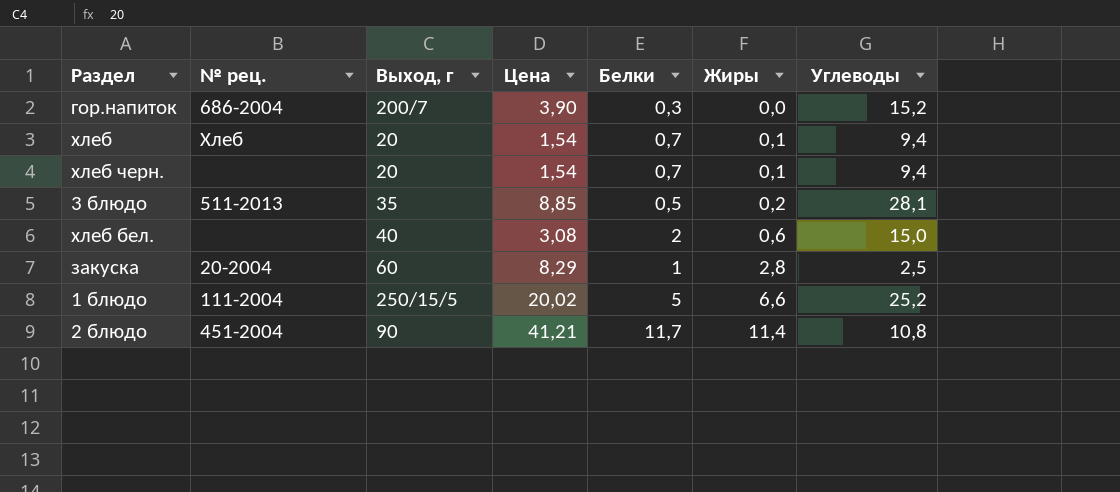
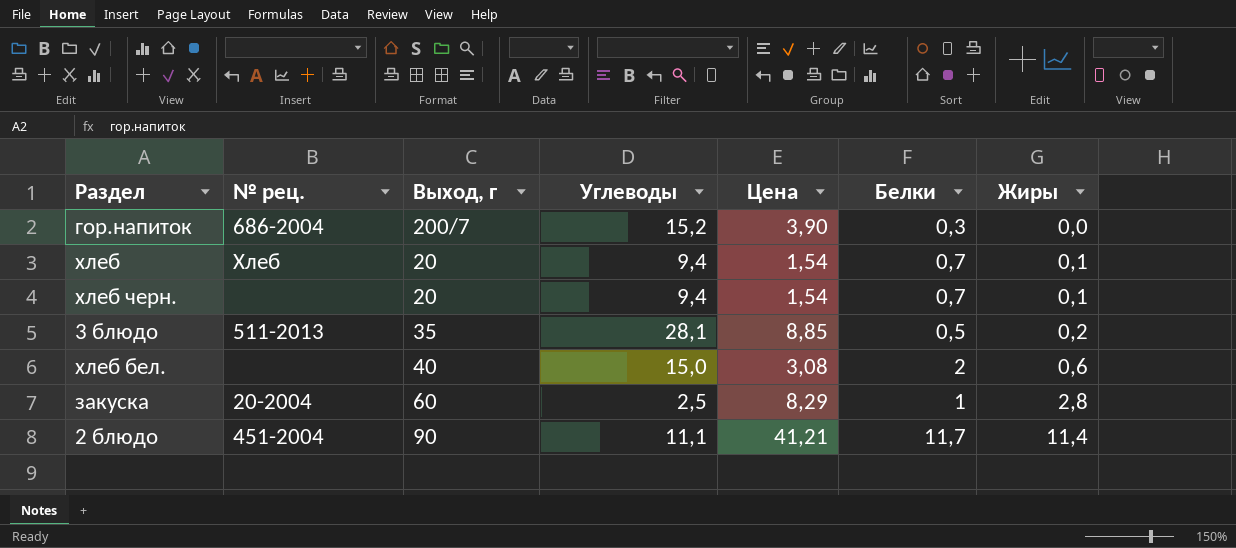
column Углеводы | position: 7 -> 4
row 1 блюдо: 111-2004 | 250/15/5 | 20,02 | 5 | 6,6 | 25,2 -> none
2 блюдо | Углеводы: 10,8 -> 11,1

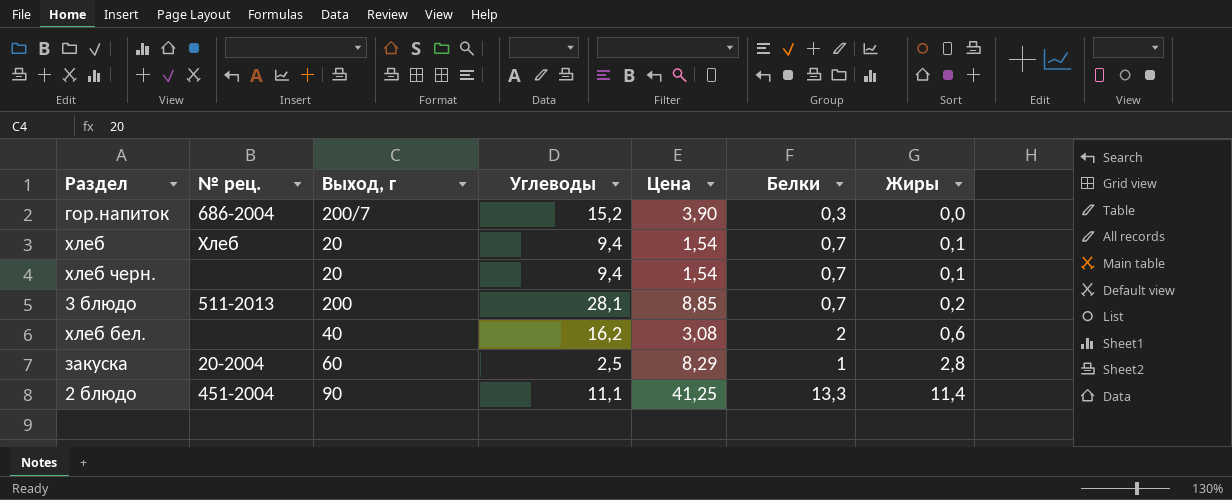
3 блюдо | Выход, г: 35 -> 200
3 блюдо | Белки: 0,5 -> 0,7
хлеб бел. | Углеводы: 15,0 -> 16,2
2 блюдо | Цена: 41,21 -> 41,25
2 блюдо | Белки: 11,7 -> 13,3

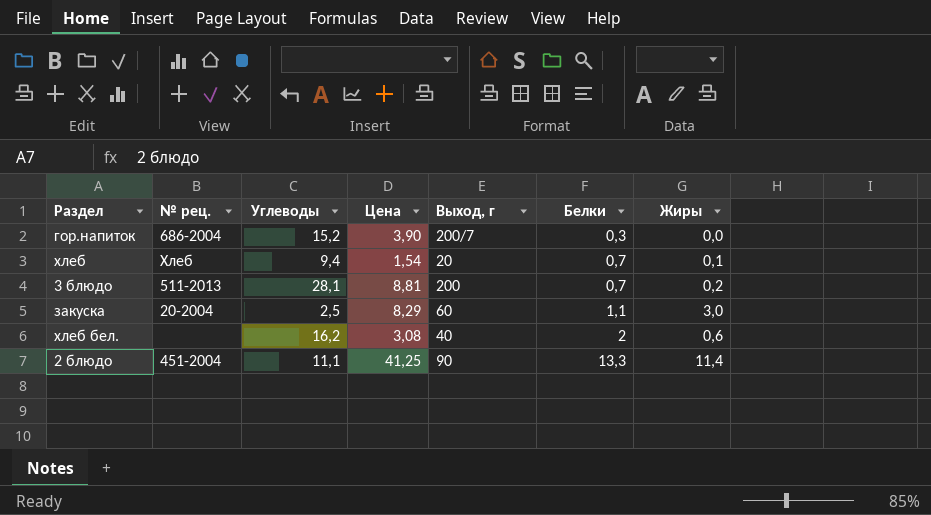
row order: Жиры ascending -> Белки ascending
column Выход, г | position: 3 -> 5
row хлеб черн.: none | 20 | 9,4 | 1,54 | 0,7 | 0,1 -> none
3 блюдо | Цена: 8,85 -> 8,81
закуска | Белки: 1 -> 1,1
закуска | Жиры: 2,8 -> 3,0

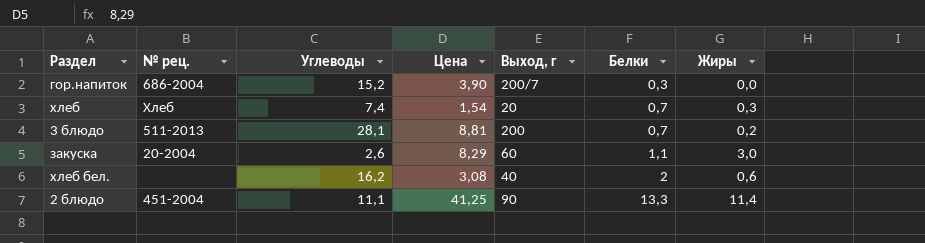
хлеб | Углеводы: 9,4 -> 7,4
хлеб | Жиры: 0,1 -> 0,3
закуска | Углеводы: 2,5 -> 2,6

